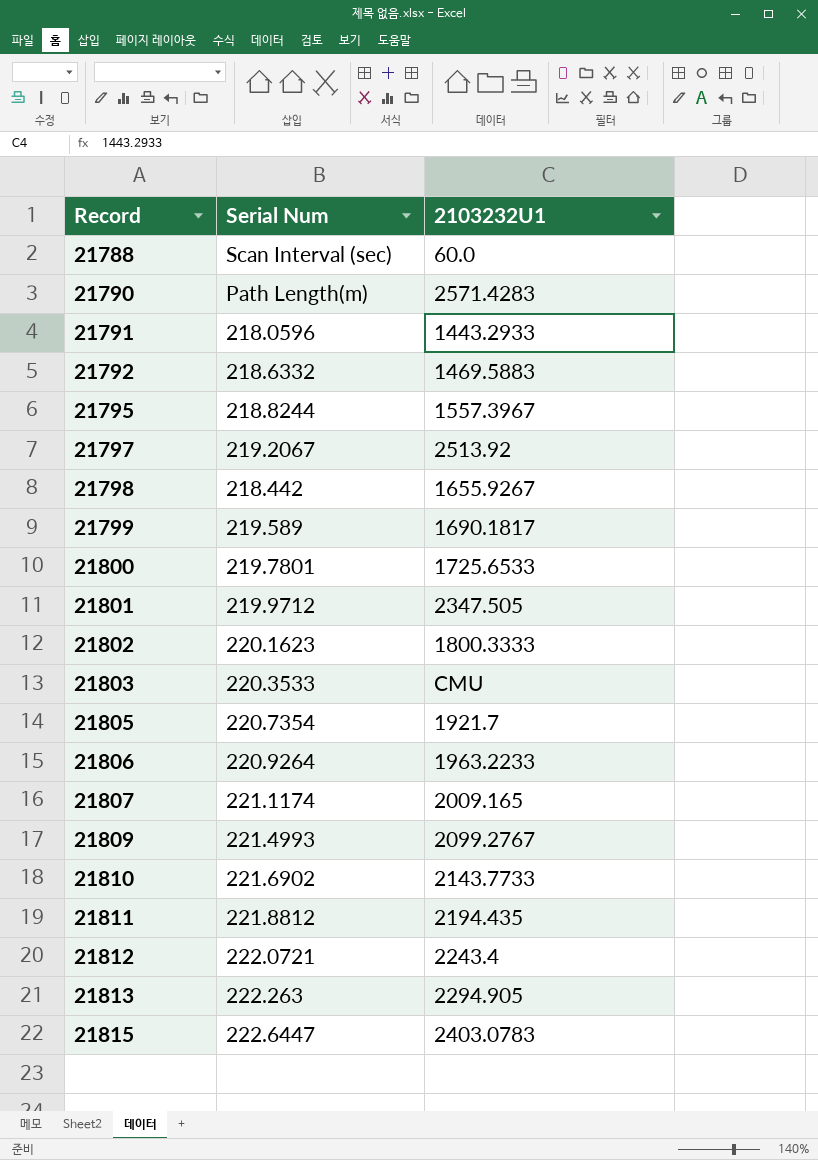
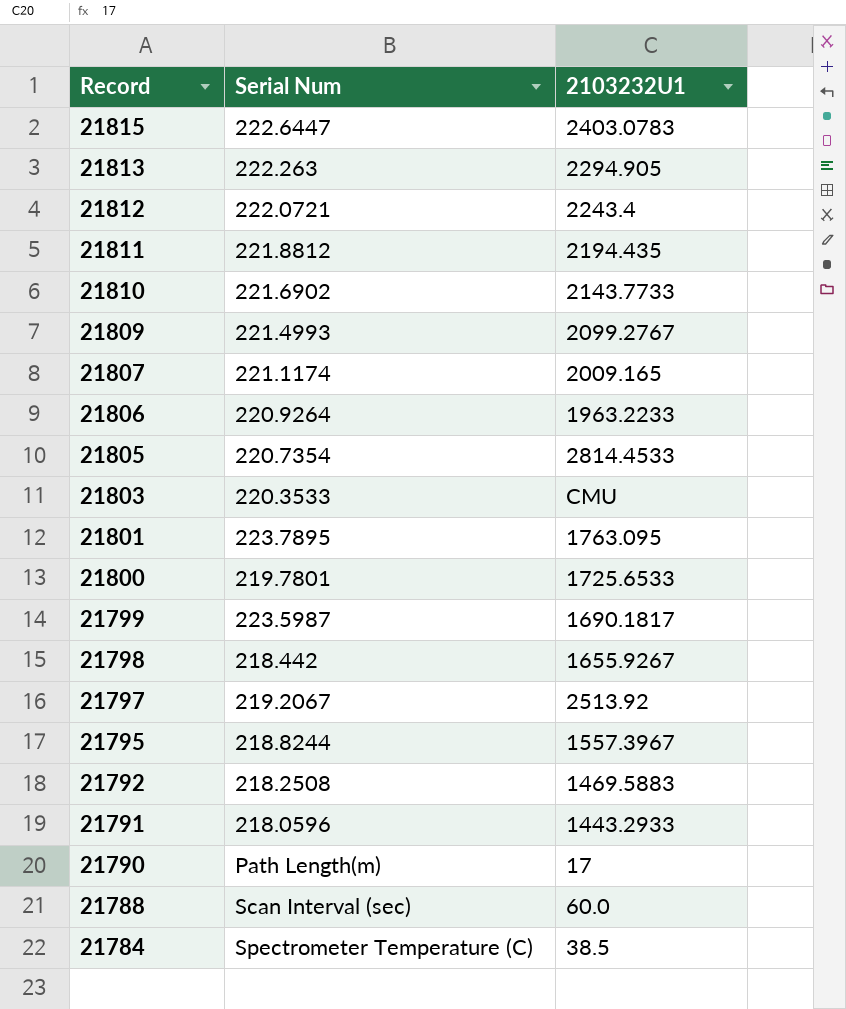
row order: Record ascending -> Record descending
row 21802: 220.1623 | 1800.3333 -> none
21805 | 2103232U1: 1921.7 -> 2814.4533
21801 | Serial Num: 219.9712 -> 223.7895
21801 | 2103232U1: 2347.505 -> 1763.095
21799 | Serial Num: 219.589 -> 223.5987
21792 | Serial Num: 218.6332 -> 218.2508
21790 | 2103232U1: 2571.4283 -> 17
row 21784: none -> Spectrometer Temperature (C) | 38.5

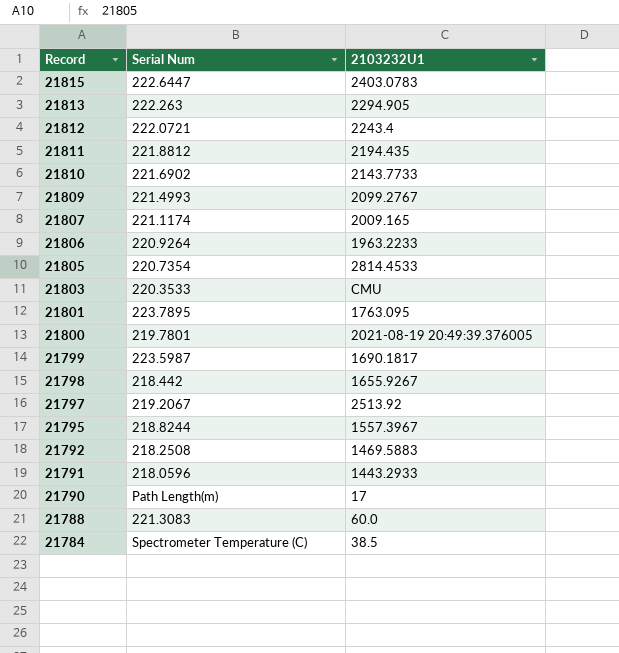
21800 | 2103232U1: 1725.6533 -> 2021-08-19 20:49:39.376005
21788 | Serial Num: Scan Interval (sec) -> 221.3083

